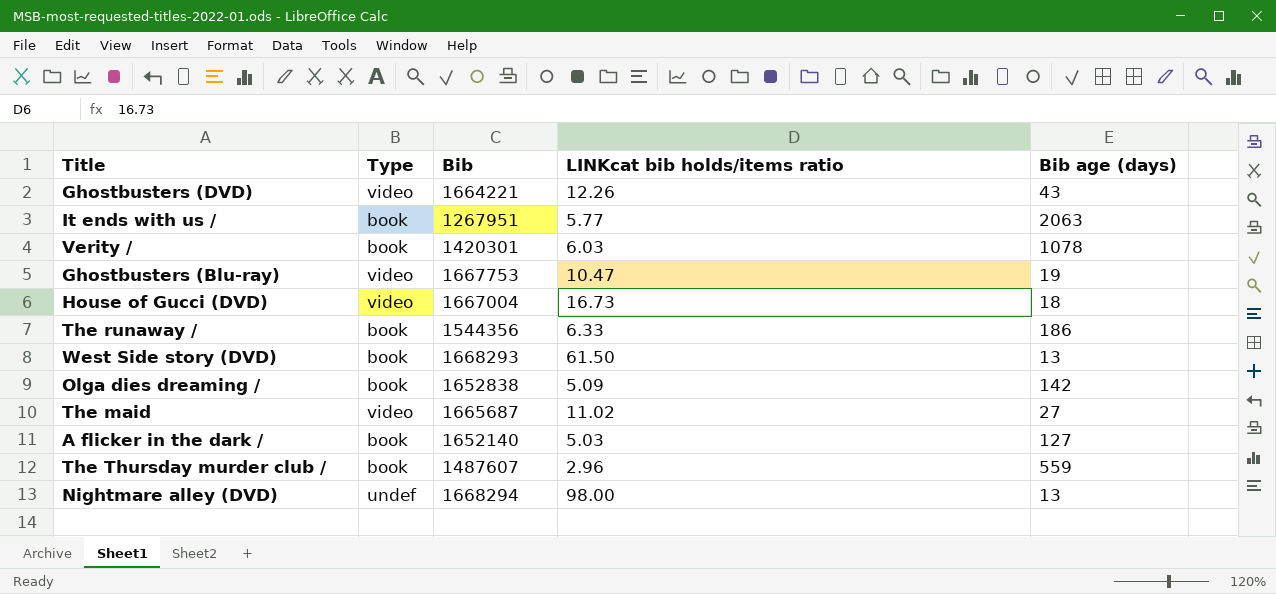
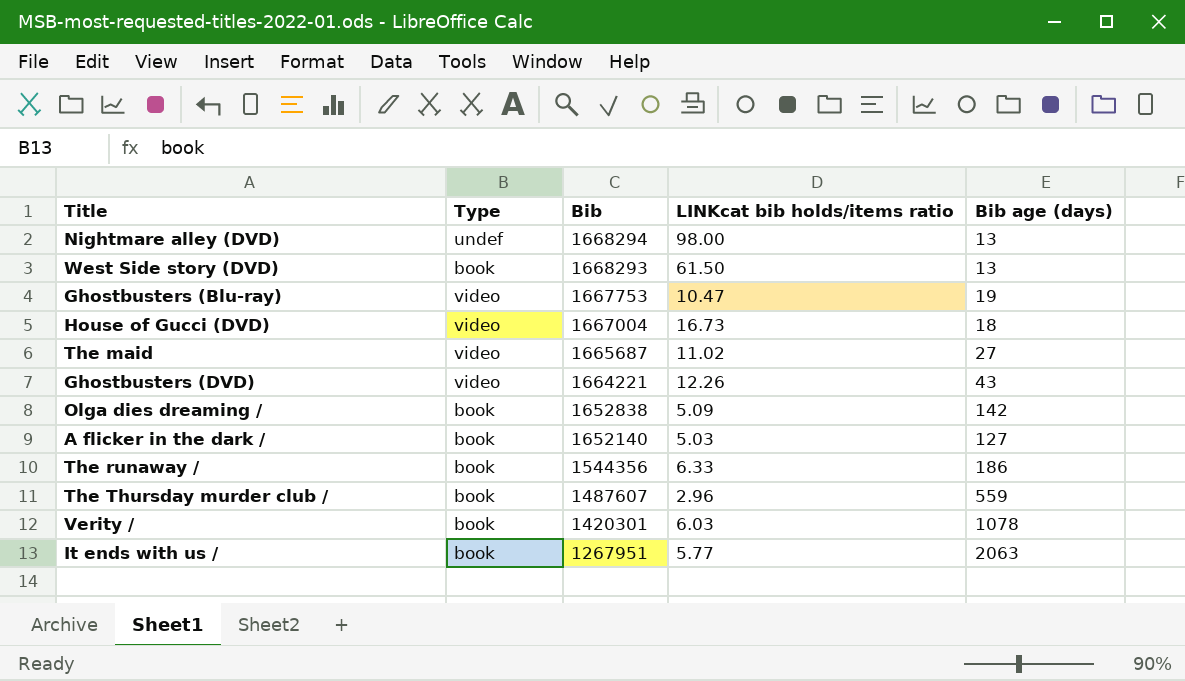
row order: none -> Bib descending

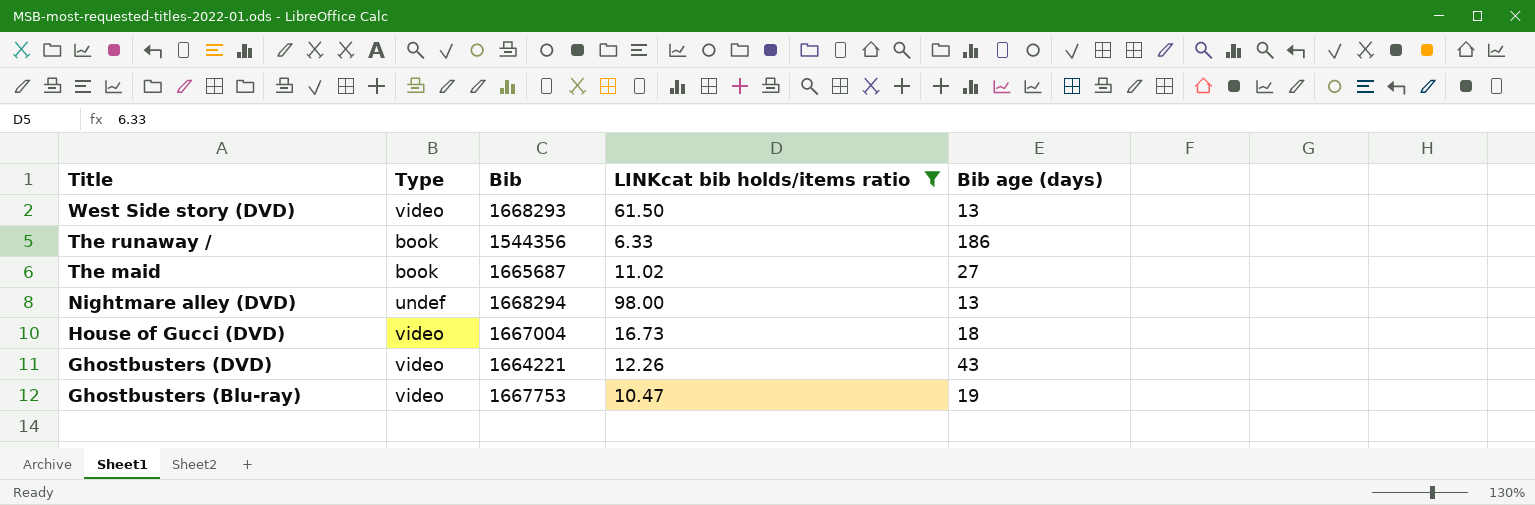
filter: none -> LINKcat bib holds/items ratio >= 6.33
row order: Bib descending -> Title descending
West Side story (DVD) | Type: book -> video
The maid | Type: video -> book

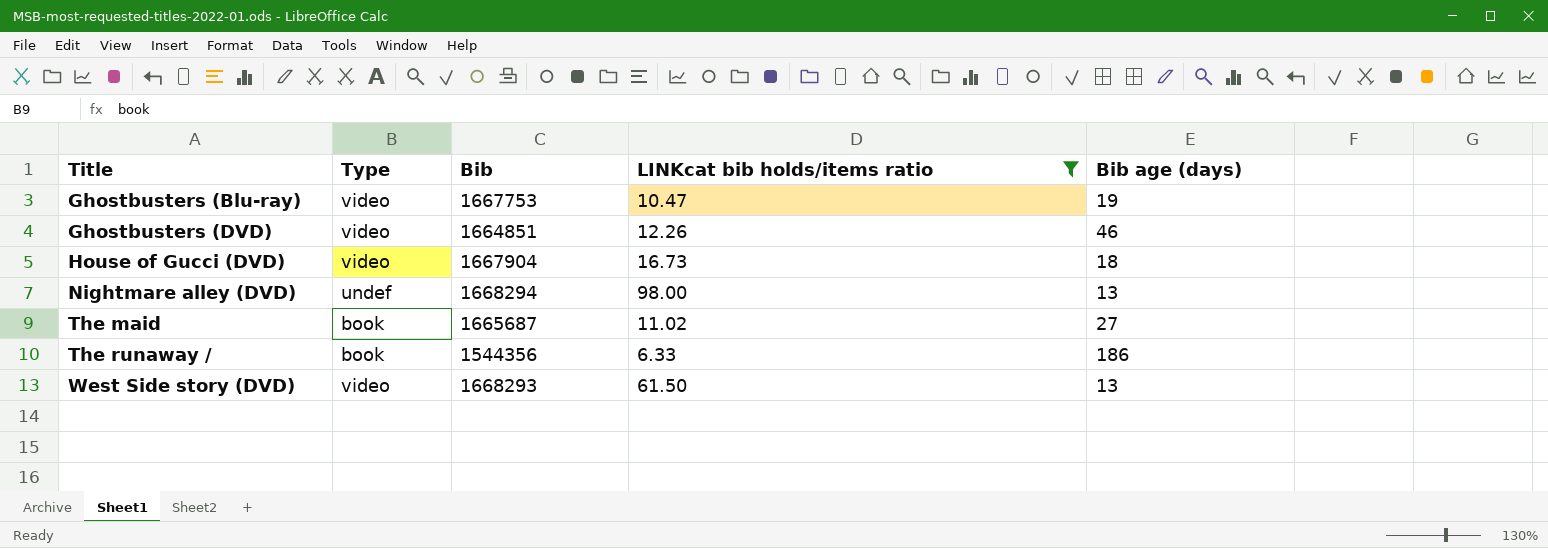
row order: Title descending -> Title ascending
Ghostbusters (DVD) | Bib: 1664221 -> 1664851
Ghostbusters (DVD) | Bib age (days): 43 -> 46
House of Gucci (DVD) | Bib: 1667004 -> 1667904

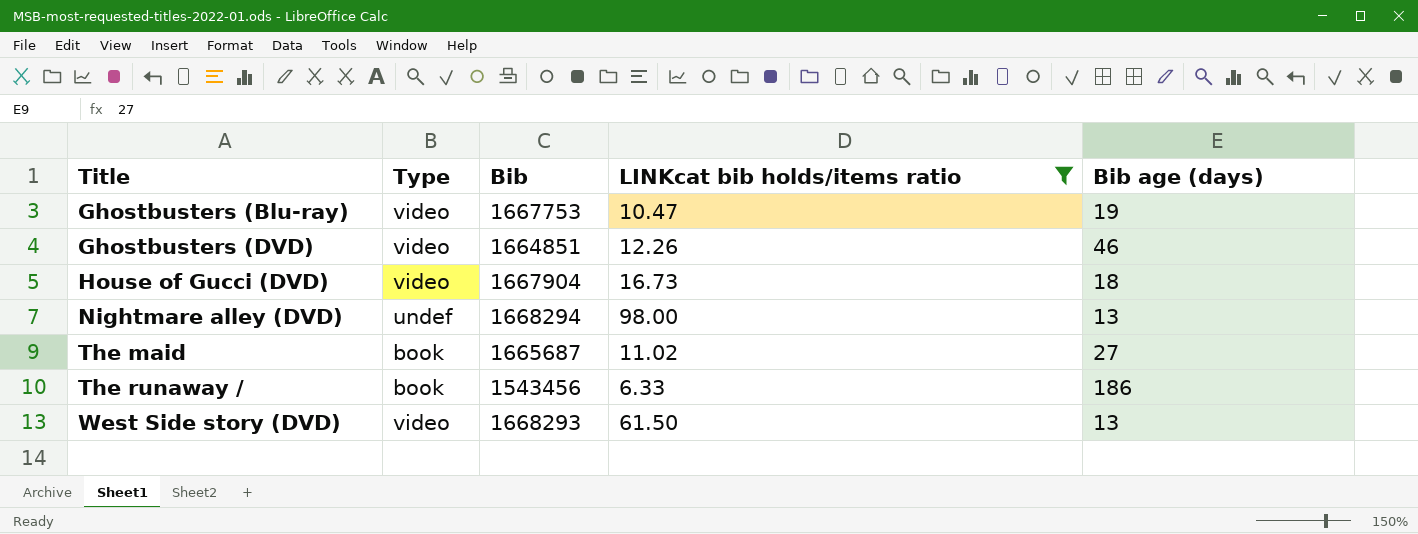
The runaway / | Bib: 1544356 -> 1543456

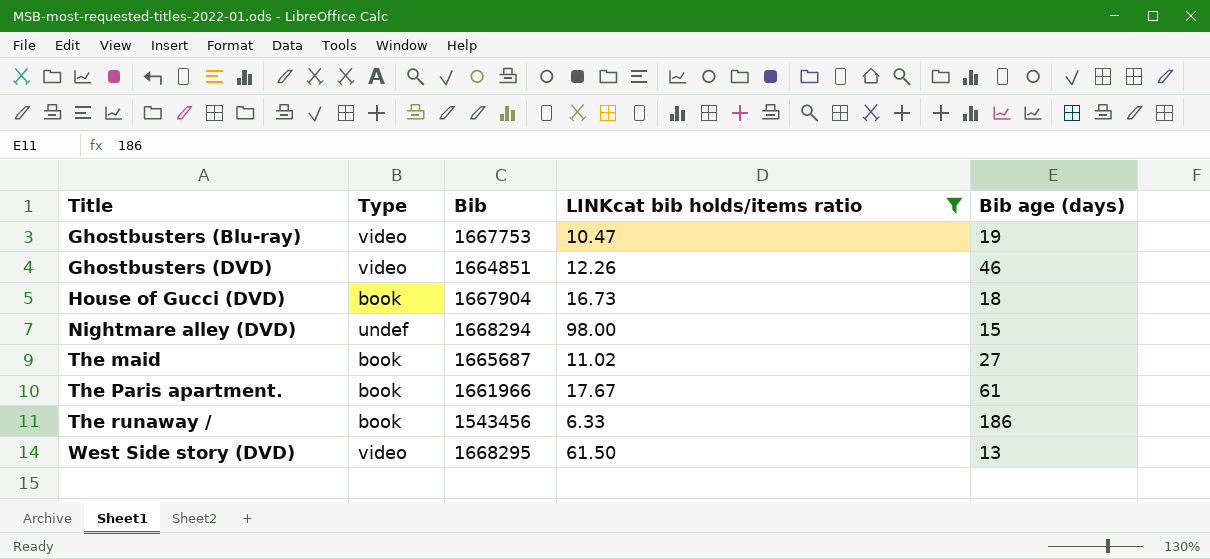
House of Gucci (DVD) | Type: video -> book
Nightmare alley (DVD) | Bib age (days): 13 -> 15
row The Paris apartment.: none -> book | 1661966 | 17.67 | 61
West Side story (DVD) | Bib: 1668293 -> 1668295

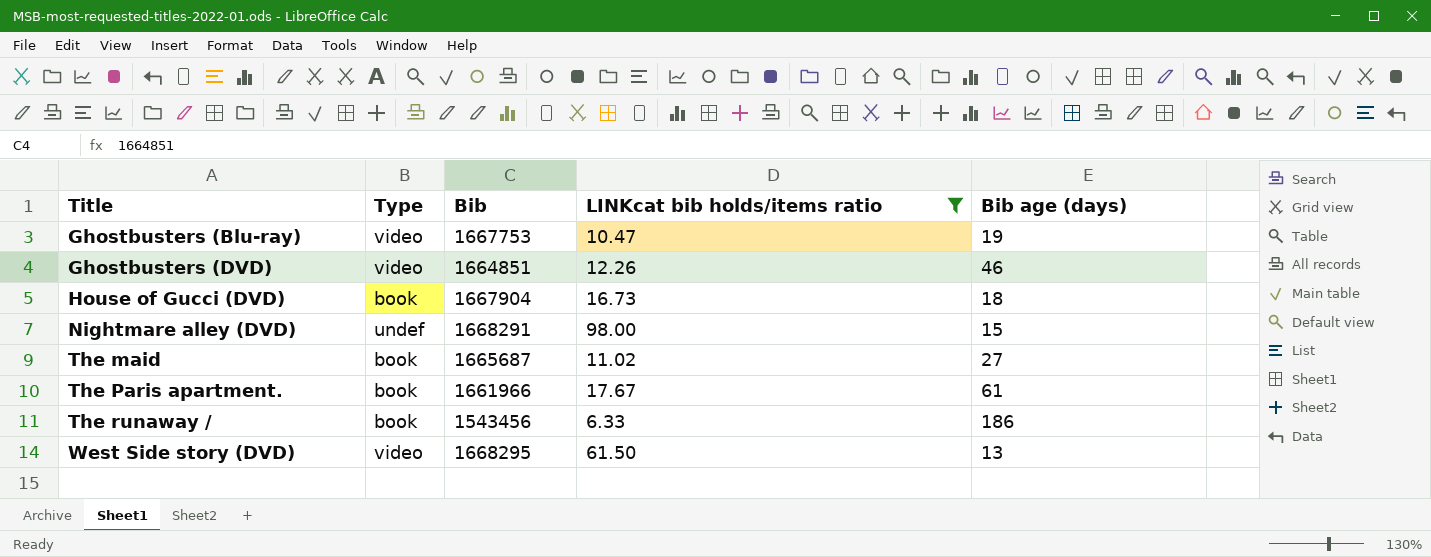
Nightmare alley (DVD) | Bib: 1668294 -> 1668291

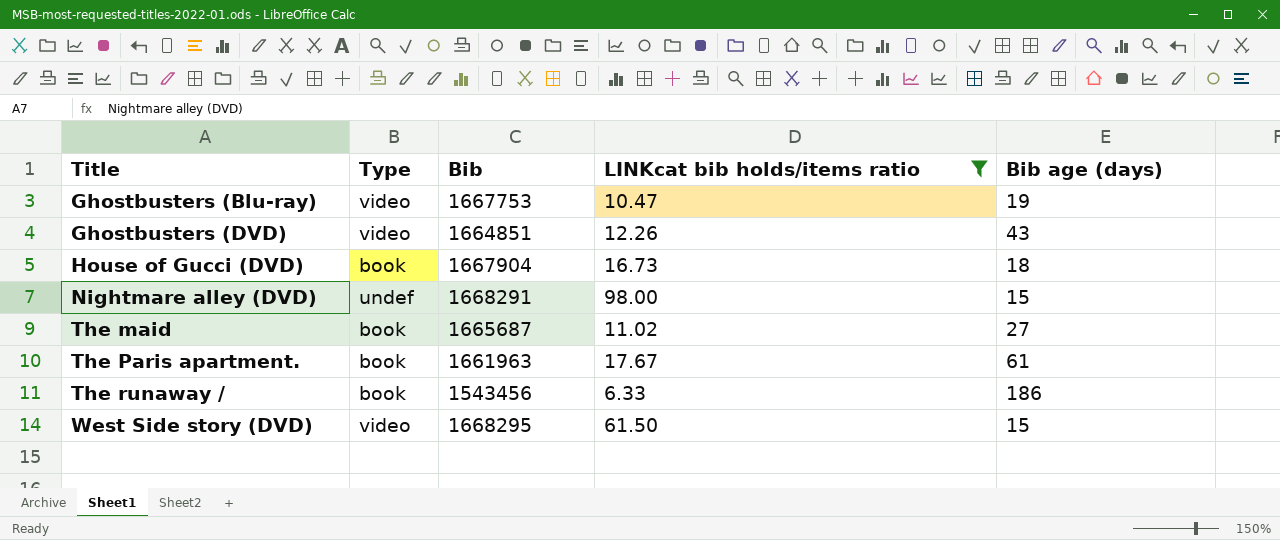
Ghostbusters (DVD) | Bib age (days): 46 -> 43
The Paris apartment. | Bib: 1661966 -> 1661963
West Side story (DVD) | Bib age (days): 13 -> 15

